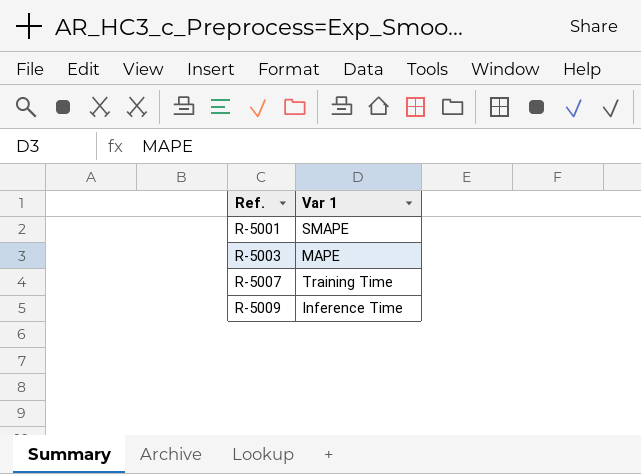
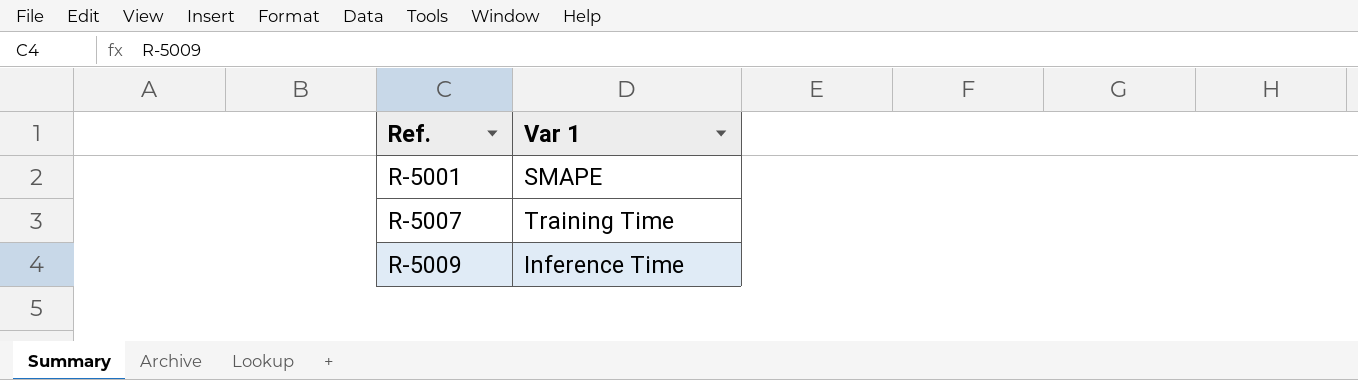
row R-5003: MAPE -> none

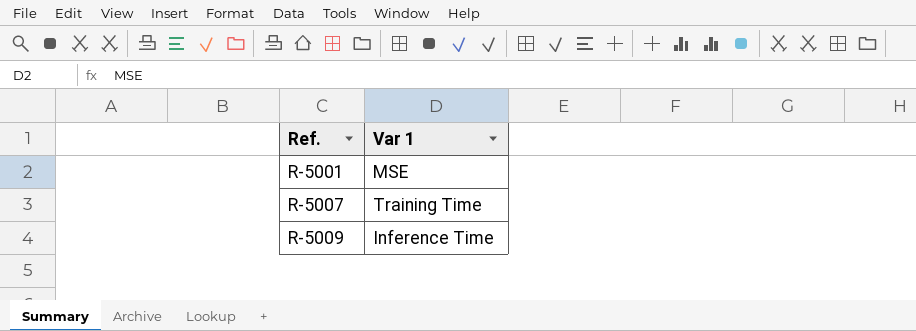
R-5001 | Var 1: SMAPE -> MSE

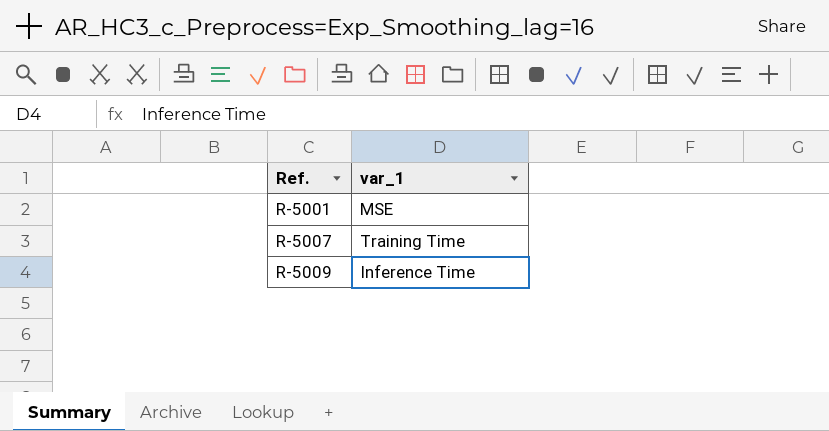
column name: Var 1 -> var_1

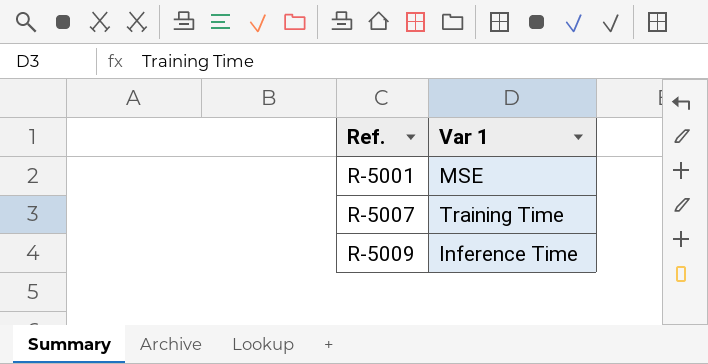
column name: var_1 -> Var 1

